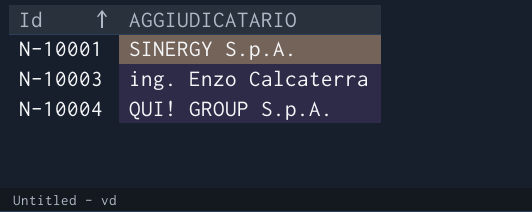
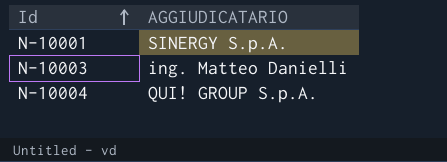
N-10003 | AGGIUDICATARIO: ing. Enzo Calcaterra -> ing. Matteo Danielli

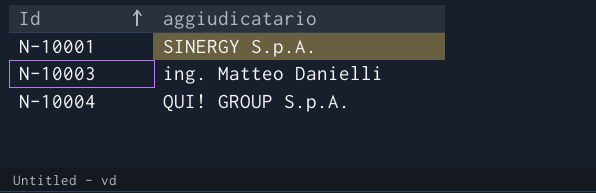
column name: AGGIUDICATARIO -> aggiudicatario

